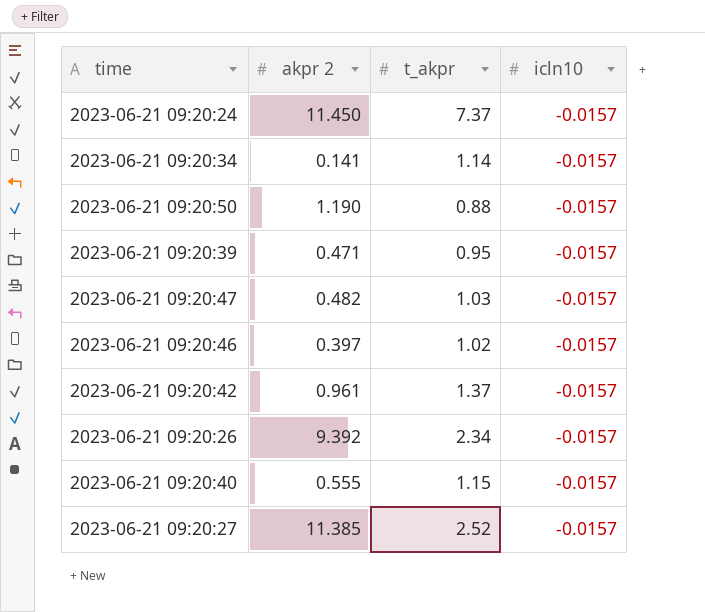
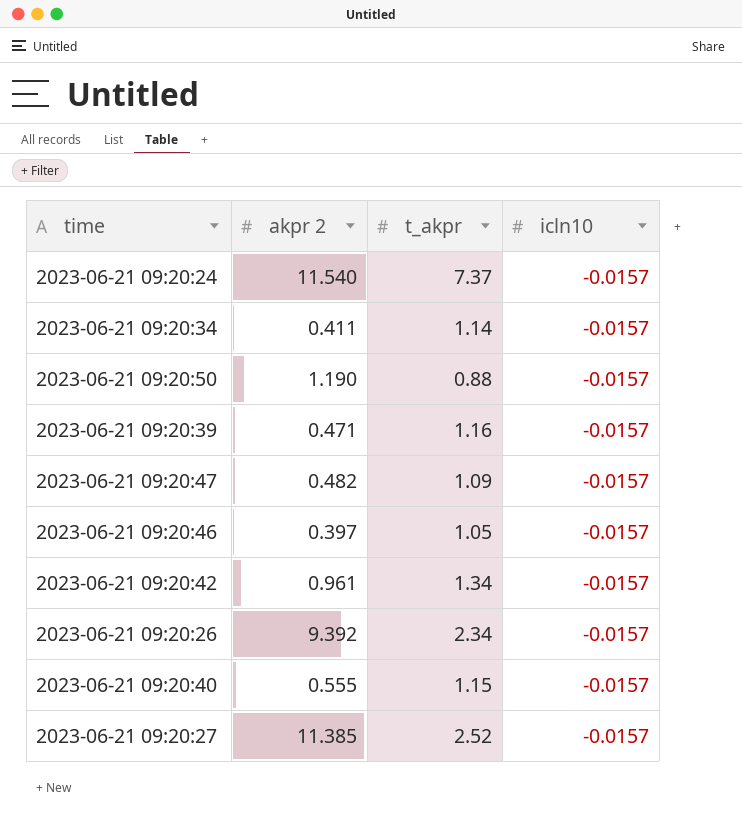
2023-06-21 09:20:24 | akpr 2: 11.450 -> 11.540
2023-06-21 09:20:34 | akpr 2: 0.141 -> 0.411
2023-06-21 09:20:39 | t_akpr: 0.95 -> 1.16
2023-06-21 09:20:47 | t_akpr: 1.03 -> 1.09
2023-06-21 09:20:46 | t_akpr: 1.02 -> 1.05
2023-06-21 09:20:42 | t_akpr: 1.37 -> 1.34

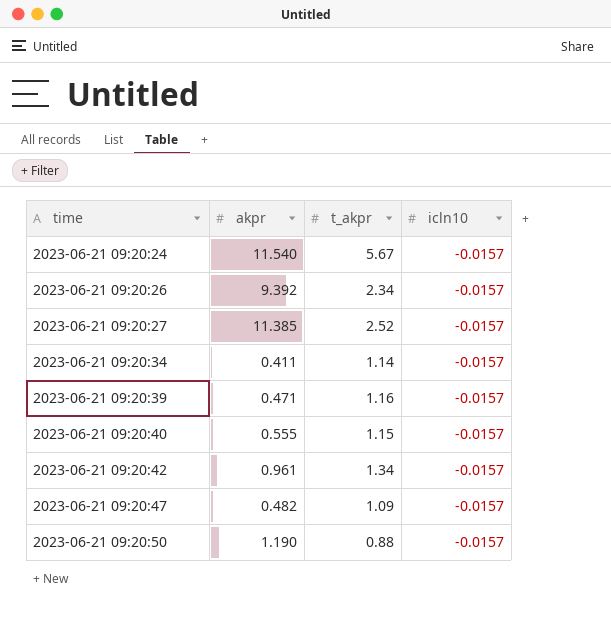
row order: none -> time ascending
column name: akpr 2 -> akpr
row 2023-06-21 09:20:46: 0.397 | 1.05 | -0.0157 -> none
2023-06-21 09:20:24 | t_akpr: 7.37 -> 5.67

